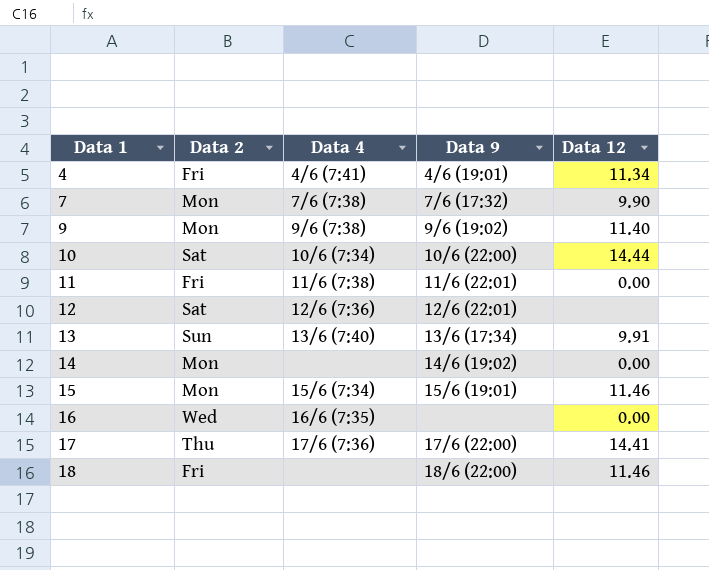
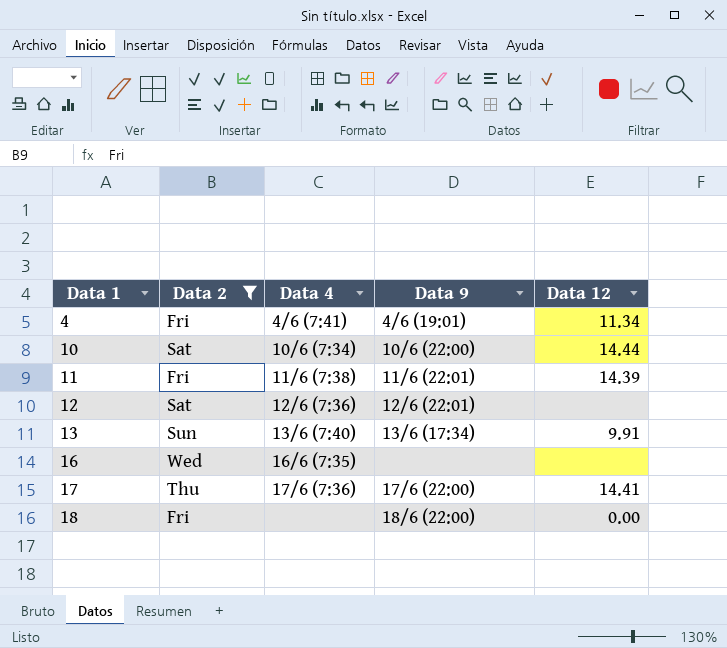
filter: none -> Data 2 != Mon
11 | Data 12: 0.00 -> 14.39
16 | Data 12: 0.00 -> none
18 | Data 12: 11.46 -> 0.00

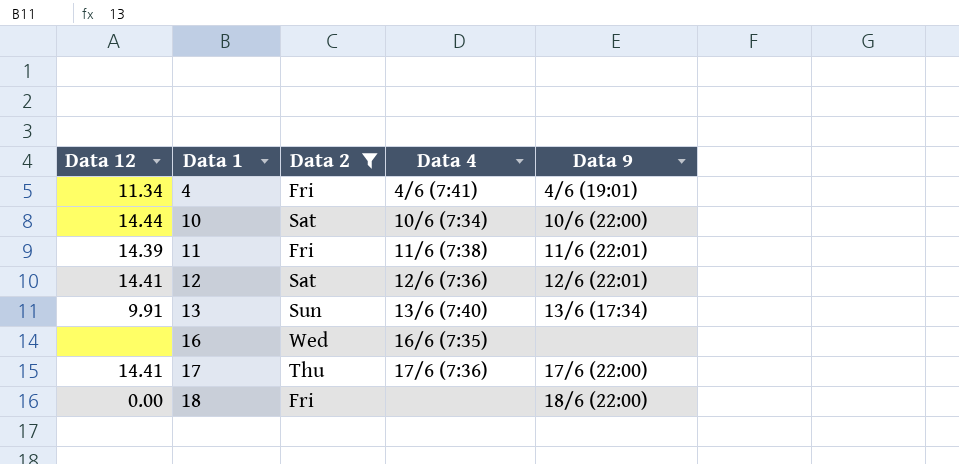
column Data 12 | position: 5 -> 1
12 | Data 12: none -> 14.41

